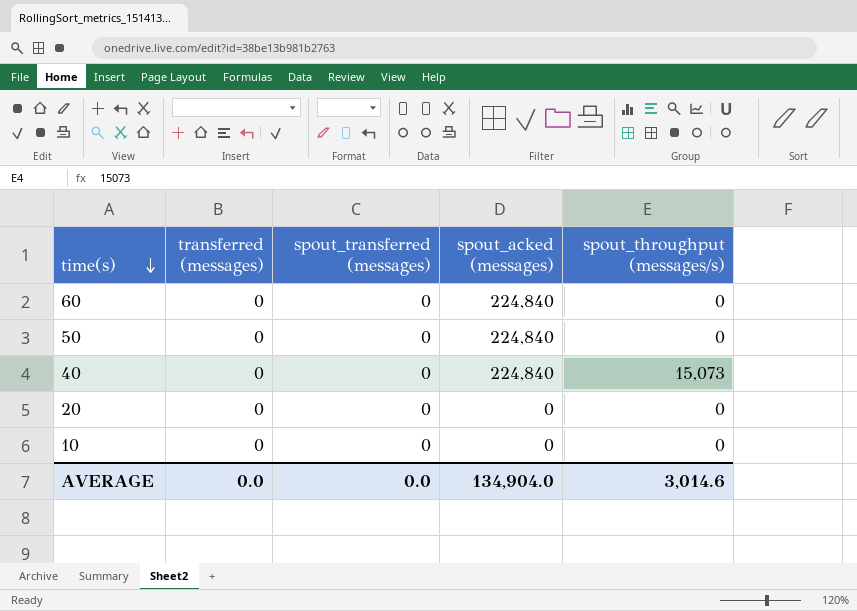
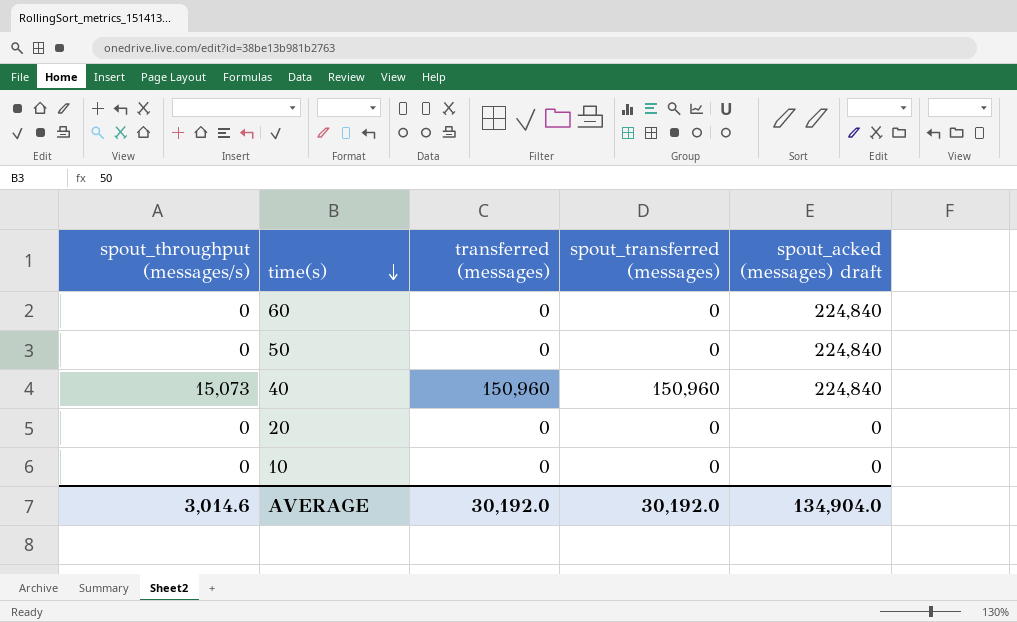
column spout_throughput (messages/s) | position: 5 -> 1
column name: spout_acked (messages) -> spout_acked (messages) draft
40 | transferred (messages): 0 -> 150,960
40 | spout_transferred (messages): 0 -> 150,960
AVERAGE | transferred (messages): 0.0 -> 30,192.0
AVERAGE | spout_transferred (messages): 0.0 -> 30,192.0

